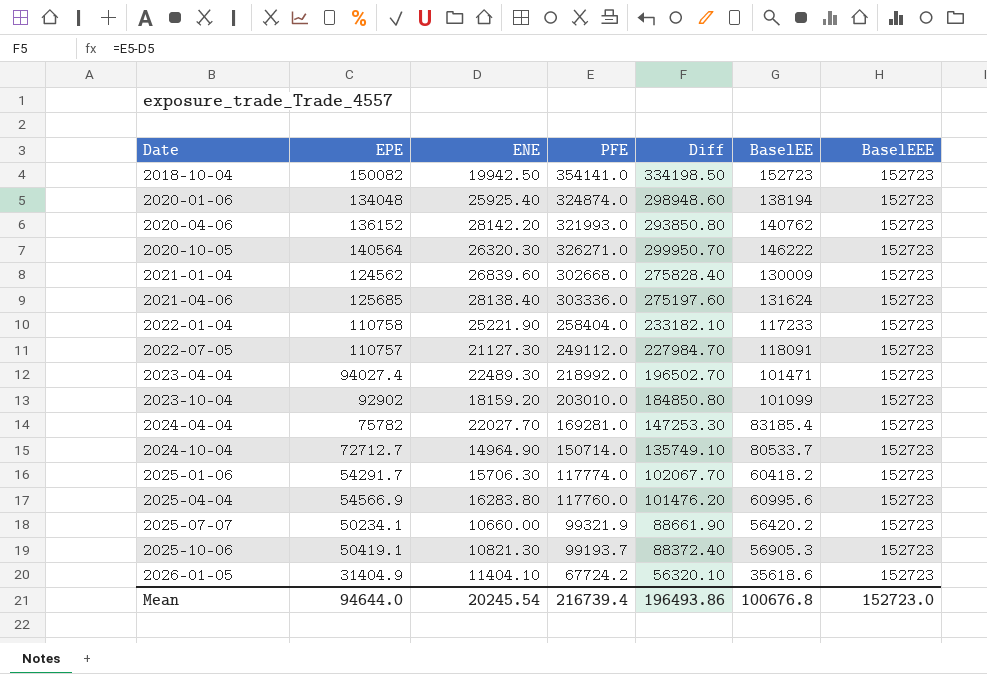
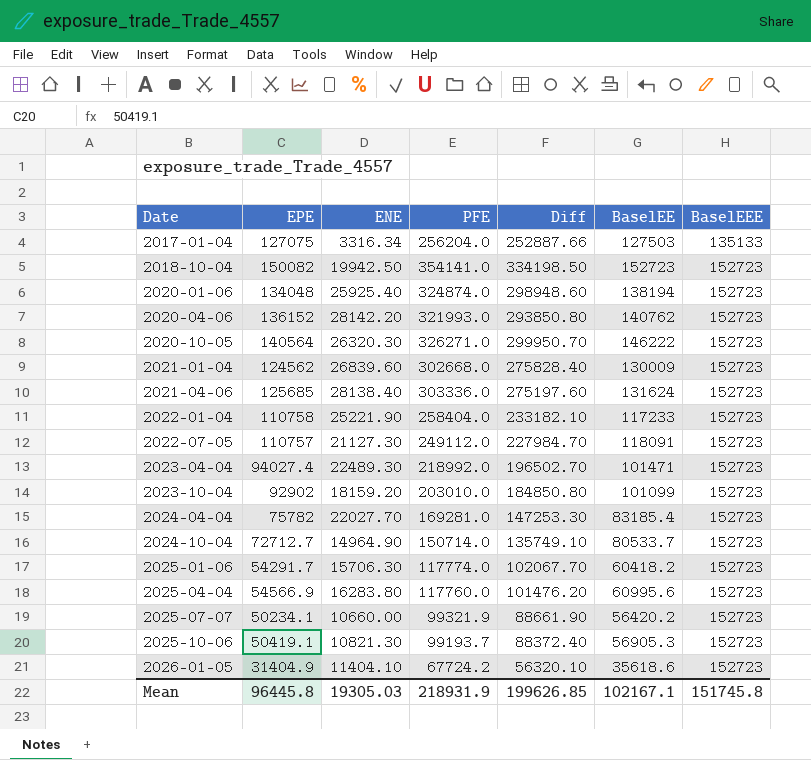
row 2017-01-04: none -> 127075 | 3316.34 | 256204.0 | 252887.66 | 127503 | 135133
Mean | EPE: 94644.0 -> 96445.8
Mean | ENE: 20245.54 -> 19305.03
Mean | PFE: 216739.4 -> 218931.9
Mean | Diff: 196493.86 -> 199626.85
Mean | BaselEE: 100676.8 -> 102167.1
Mean | BaselEEE: 152723.0 -> 151745.8

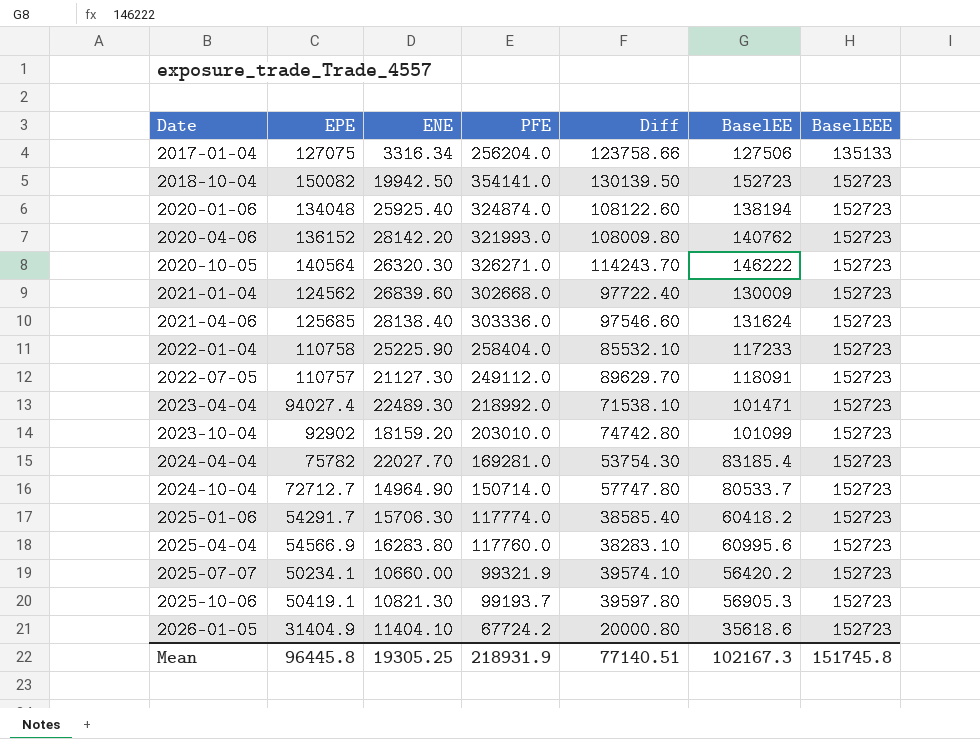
column Diff | formula: [PFE] - [ENE] -> [EPE] - [ENE]
2017-01-04 | BaselEE: 127503 -> 127506
2022-01-04 | ENE: 25221.90 -> 25225.90
Mean | ENE: 19305.03 -> 19305.25
Mean | Diff: 199626.85 -> 77140.51
Mean | BaselEE: 102167.1 -> 102167.3

